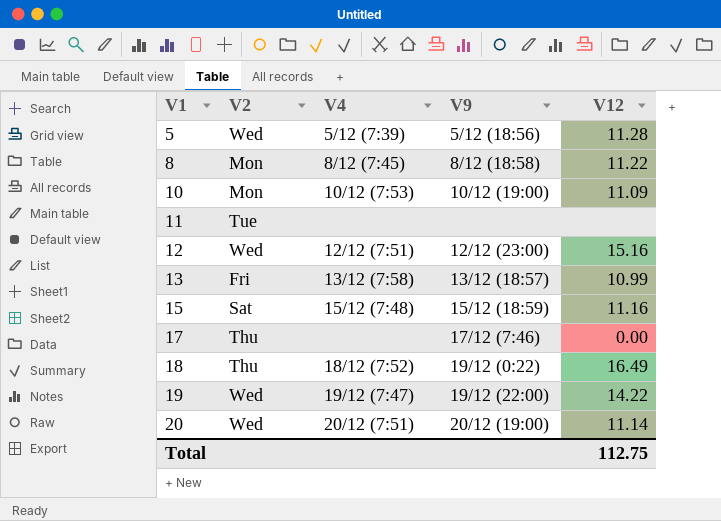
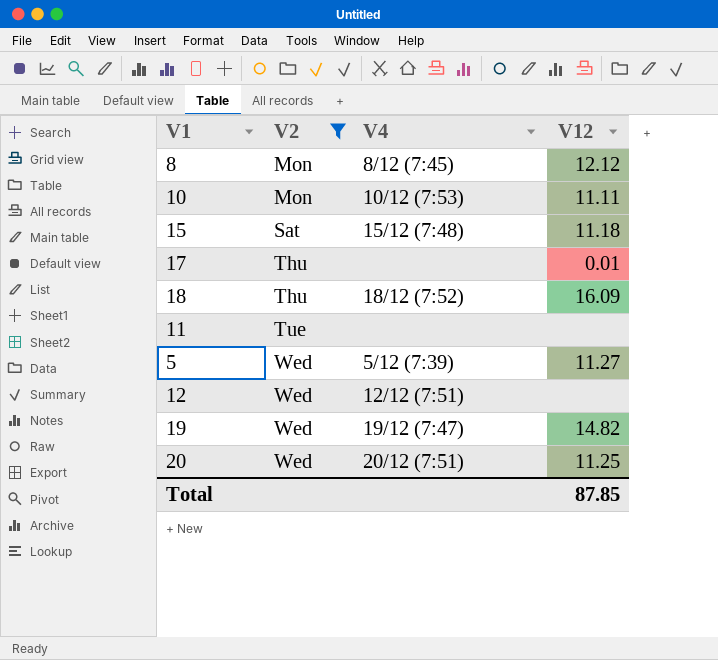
filter: none -> V2 != Fri
row order: V1 ascending -> V2 ascending
column V9 | position: 4 -> none
8 | V12: 11.22 -> 12.12
10 | V12: 11.09 -> 11.11
15 | V12: 11.16 -> 11.18
17 | V12: 0.00 -> 0.01
18 | V12: 16.49 -> 16.09
5 | V12: 11.28 -> 11.27
12 | V12: 15.16 -> none
19 | V12: 14.22 -> 14.82
20 | V12: 11.14 -> 11.25
Total | V12: 112.75 -> 87.85

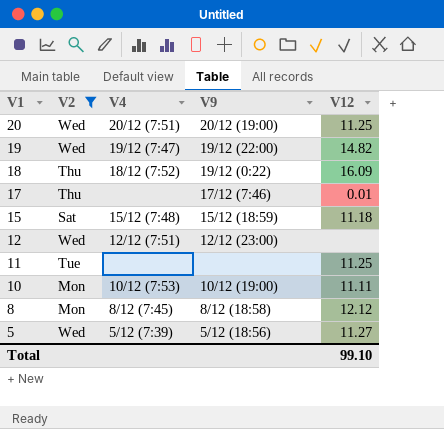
row order: V2 ascending -> V1 descending
column V9 | position: none -> 4
11 | V12: none -> 11.25
Total | V12: 87.85 -> 99.10

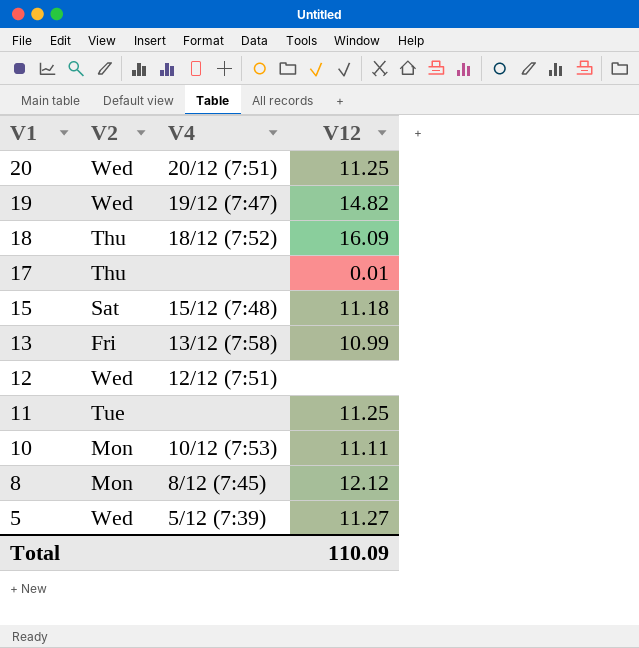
filter: V2 != Fri -> none
column V9 | position: 4 -> none
Total | V12: 99.10 -> 110.09

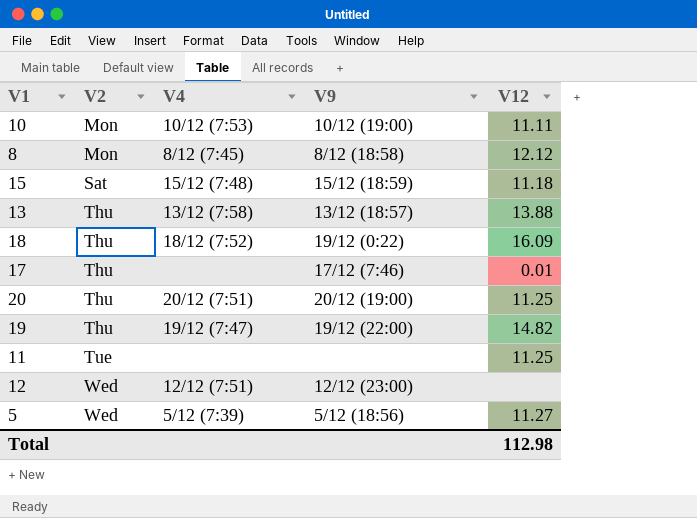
row order: V1 descending -> V2 ascending
column V9 | position: none -> 4
13 | V2: Fri -> Thu
13 | V12: 10.99 -> 13.88
20 | V2: Wed -> Thu
19 | V2: Wed -> Thu
Total | V12: 110.09 -> 112.98

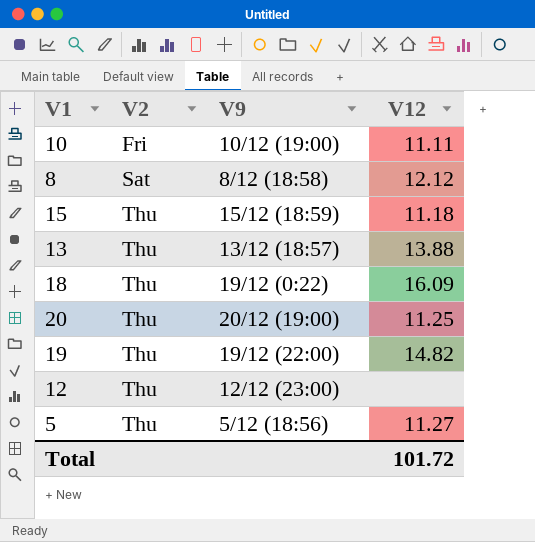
column V4 | position: 3 -> none
row 17: Thu | none | 17/12 (7:46) | 0.01 -> none
row 11: Tue | none | none | 11.25 -> none
10 | V2: Mon -> Fri
8 | V2: Mon -> Sat
15 | V2: Sat -> Thu
12 | V2: Wed -> Thu
5 | V2: Wed -> Thu
Total | V12: 112.98 -> 101.72

